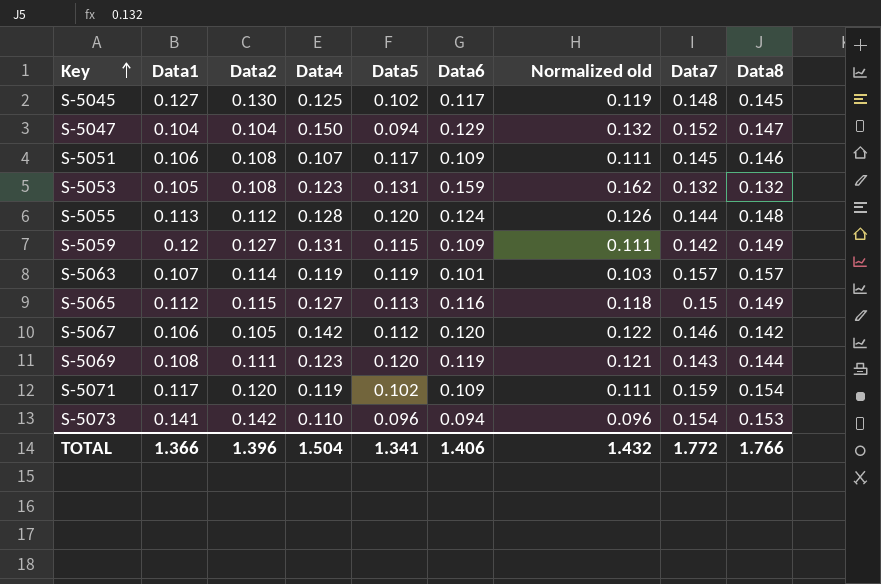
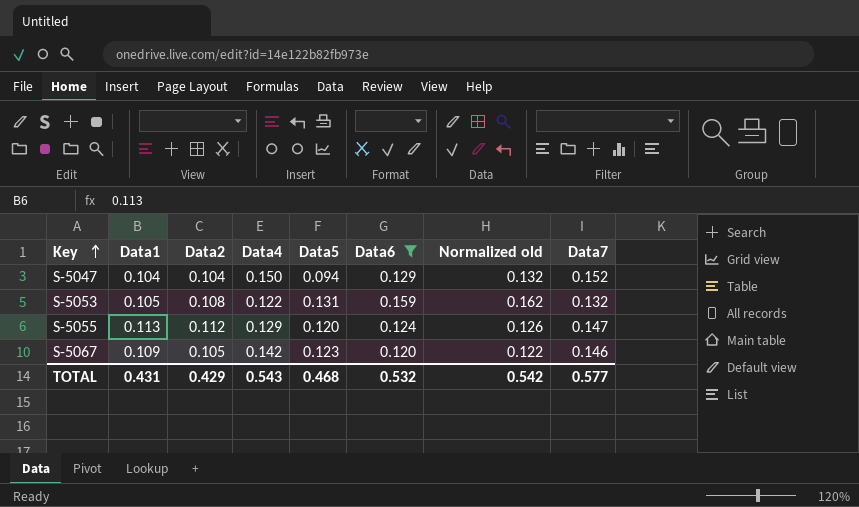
filter: none -> Data6 >= 0.120
column Data8 | position: 9 -> none
S-5053 | Data4: 0.123 -> 0.122
S-5055 | Data4: 0.128 -> 0.129
S-5055 | Data7: 0.144 -> 0.147
S-5067 | Data1: 0.106 -> 0.109
S-5067 | Data5: 0.112 -> 0.123
TOTAL | Data1: 1.366 -> 0.431
TOTAL | Data2: 1.396 -> 0.429
TOTAL | Data4: 1.504 -> 0.543
TOTAL | Data5: 1.341 -> 0.468
TOTAL | Data6: 1.406 -> 0.532
TOTAL | Normalized old: 1.432 -> 0.542
TOTAL | Data7: 1.772 -> 0.577

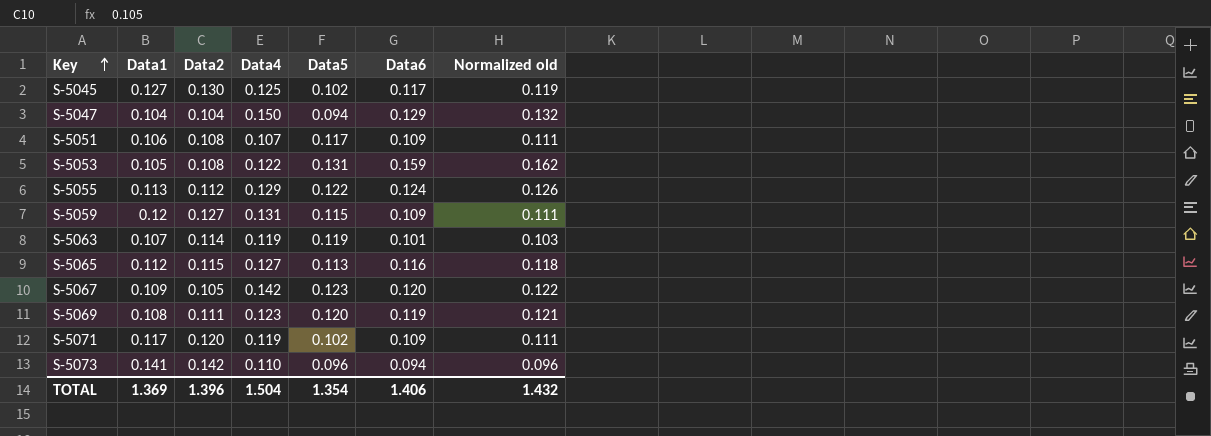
filter: Data6 >= 0.120 -> none
column Data7 | position: 8 -> none
S-5055 | Data5: 0.120 -> 0.122
TOTAL | Data1: 0.431 -> 1.369
TOTAL | Data2: 0.429 -> 1.396
TOTAL | Data4: 0.543 -> 1.504
TOTAL | Data5: 0.468 -> 1.354
TOTAL | Data6: 0.532 -> 1.406
TOTAL | Normalized old: 0.542 -> 1.432

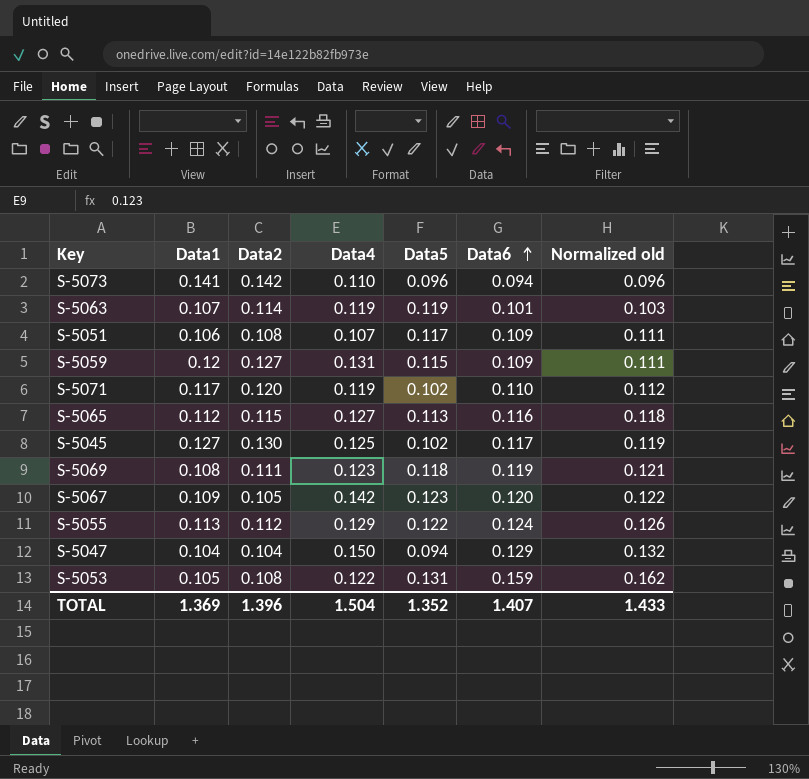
row order: Key ascending -> Data6 ascending
S-5071 | Data6: 0.109 -> 0.110
S-5071 | Normalized old: 0.111 -> 0.112
S-5069 | Data5: 0.120 -> 0.118
TOTAL | Data5: 1.354 -> 1.352
TOTAL | Data6: 1.406 -> 1.407
TOTAL | Normalized old: 1.432 -> 1.433

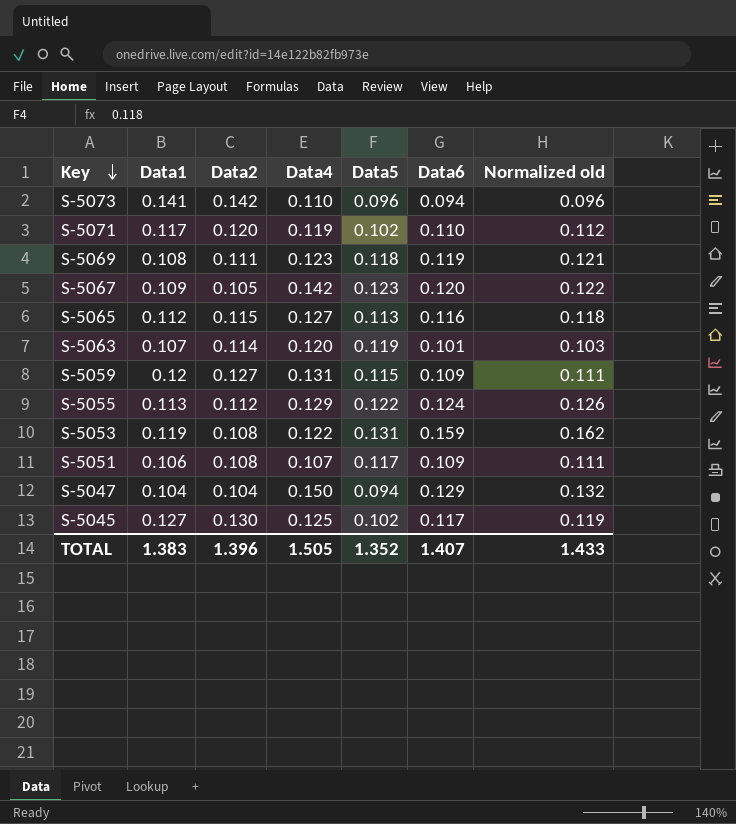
row order: Data6 ascending -> Key descending
S-5063 | Data4: 0.119 -> 0.120
S-5053 | Data1: 0.105 -> 0.119
TOTAL | Data1: 1.369 -> 1.383
TOTAL | Data4: 1.504 -> 1.505

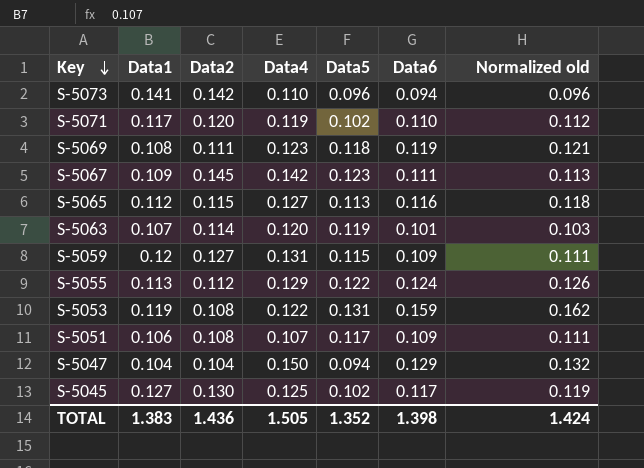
S-5067 | Data2: 0.105 -> 0.145
S-5067 | Data6: 0.120 -> 0.111
S-5067 | Normalized old: 0.122 -> 0.113
TOTAL | Data2: 1.396 -> 1.436
TOTAL | Data6: 1.407 -> 1.398
TOTAL | Normalized old: 1.433 -> 1.424

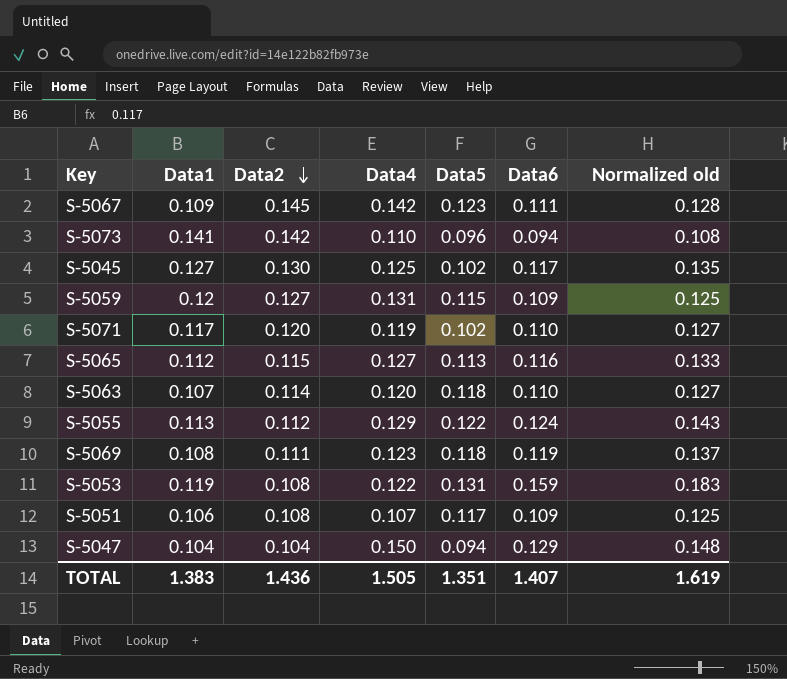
row order: Key descending -> Data2 descending
column Normalized old | formula: [Data6] * 1.02 -> [Data6] * 1.15
S-5063 | Data5: 0.119 -> 0.118
S-5063 | Data6: 0.101 -> 0.110
TOTAL | Data5: 1.352 -> 1.351
TOTAL | Data6: 1.398 -> 1.407
TOTAL | Normalized old: 1.424 -> 1.619

